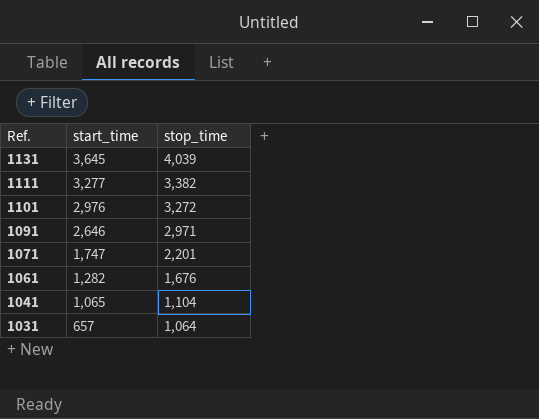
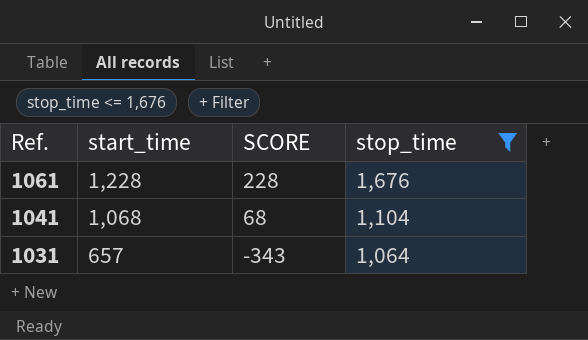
filter: none -> stop_time <= 1,676
column SCORE | formula: none -> [start_time] - 1000
1061 | start_time: 1,282 -> 1,228
1041 | start_time: 1,065 -> 1,068

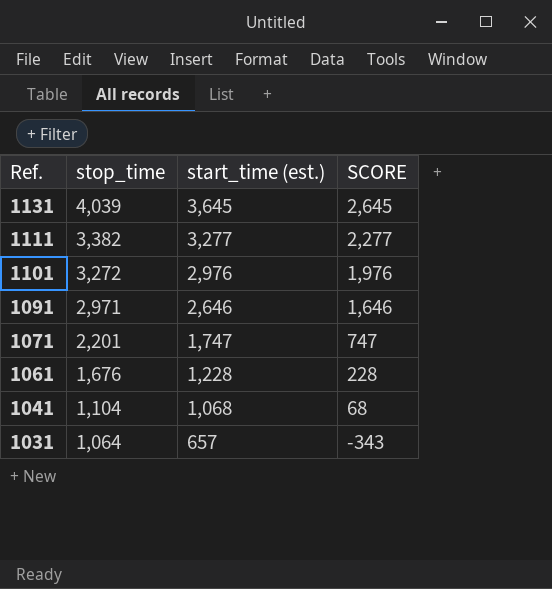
filter: stop_time <= 1,676 -> none
column stop_time | position: 4 -> 2
column name: start_time -> start_time (est.)

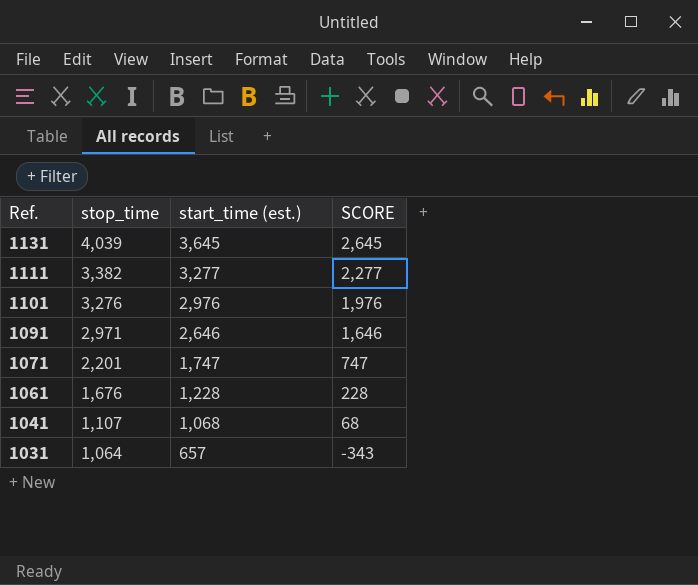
1101 | stop_time: 3,272 -> 3,276
1041 | stop_time: 1,104 -> 1,107

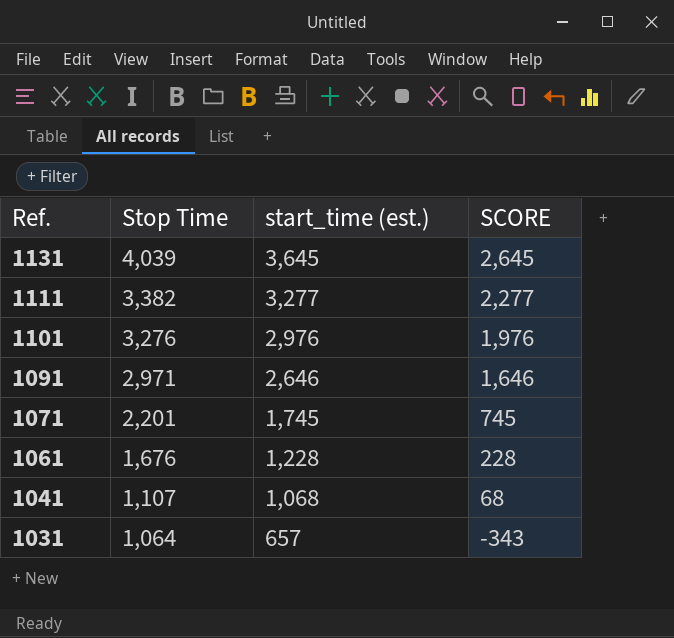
column name: stop_time -> Stop Time
1071 | start_time (est.): 1,747 -> 1,745
1071 | SCORE: 747 -> 745

